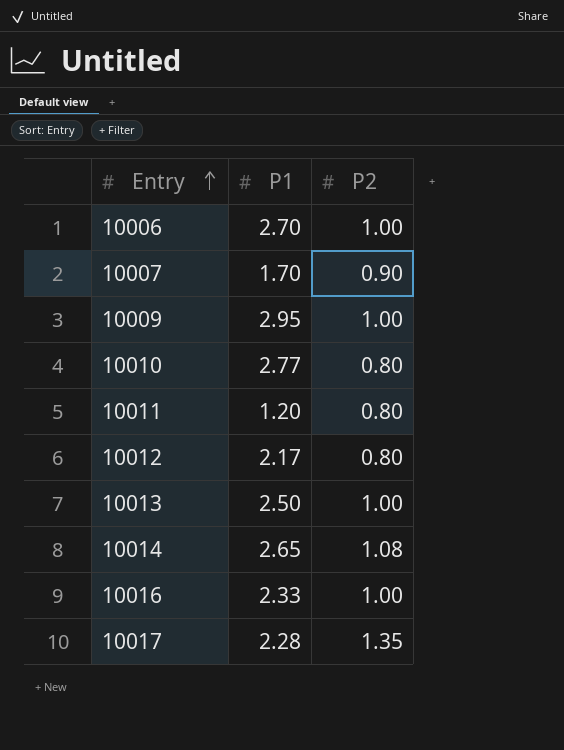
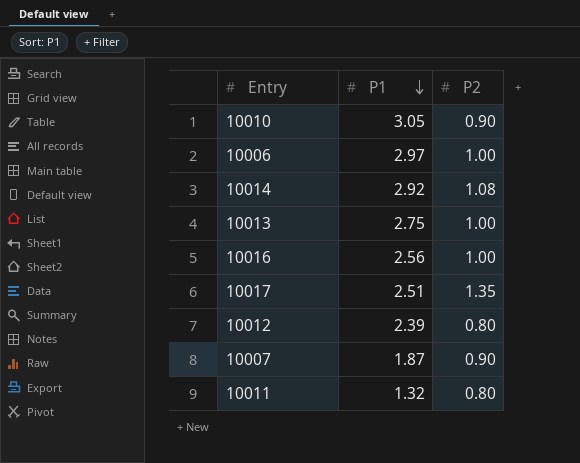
row order: Entry ascending -> P1 descending
row 10009: 2.95 | 1.00 -> none
10010 | P1: 2.77 -> 3.05
10010 | P2: 0.80 -> 0.90
10006 | P1: 2.70 -> 2.97
10014 | P1: 2.65 -> 2.92
10013 | P1: 2.50 -> 2.75
10016 | P1: 2.33 -> 2.56
10017 | P1: 2.28 -> 2.51
10012 | P1: 2.17 -> 2.39
10007 | P1: 1.70 -> 1.87
10011 | P1: 1.20 -> 1.32

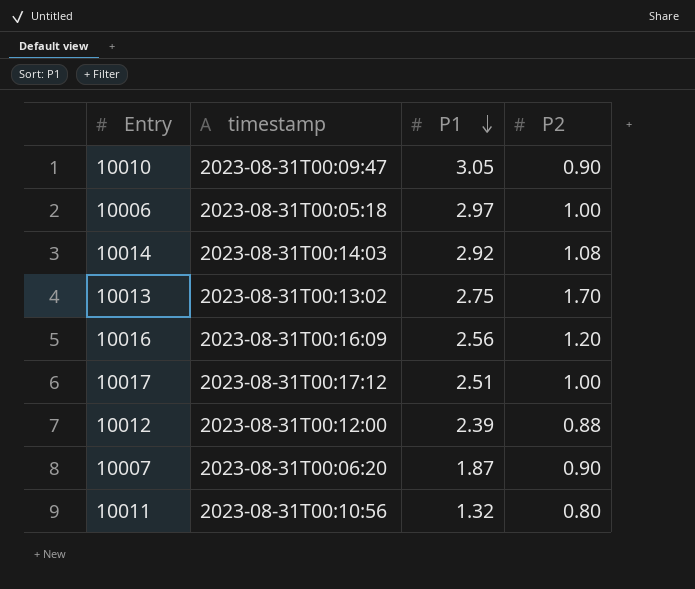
column timestamp | position: none -> 2
10013 | P2: 1.00 -> 1.70
10016 | P2: 1.00 -> 1.20
10017 | P2: 1.35 -> 1.00
10012 | P2: 0.80 -> 0.88

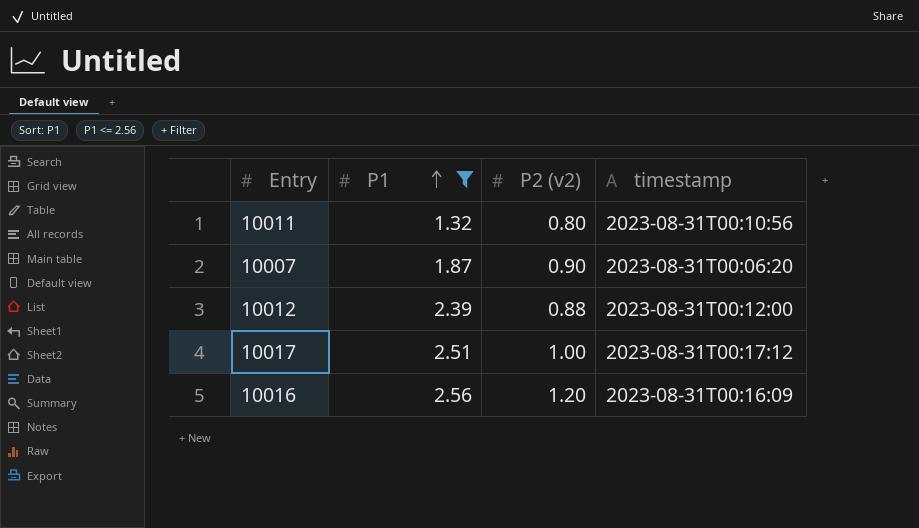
filter: none -> P1 <= 2.56
row order: P1 descending -> P1 ascending
column name: P2 -> P2 (v2)
column timestamp | position: 2 -> 4

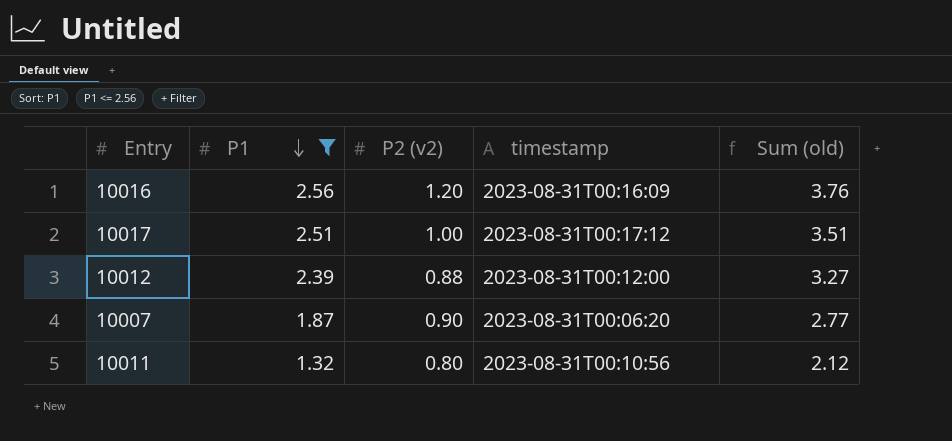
row order: P1 ascending -> P1 descending
column Sum (old) | formula: none -> [P1] + [P2 (v2)]

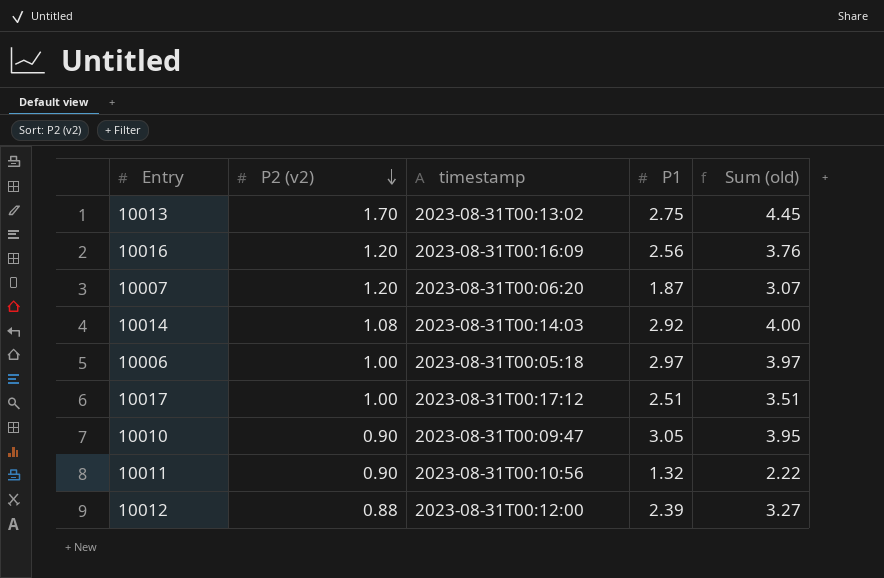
filter: P1 <= 2.56 -> none
row order: P1 descending -> P2 (v2) descending
column P1 | position: 2 -> 4
10007 | P2 (v2): 0.90 -> 1.20
10007 | Sum (old): 2.77 -> 3.07
10011 | P2 (v2): 0.80 -> 0.90
10011 | Sum (old): 2.12 -> 2.22

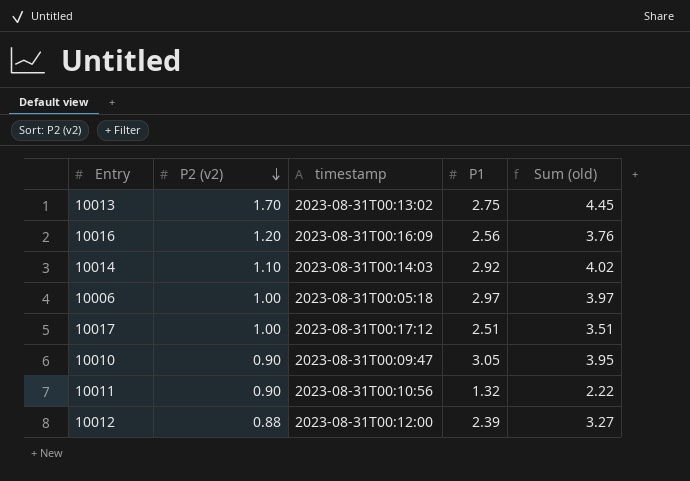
row 10007: 1.20 | 2023-08-31T00:06:20 | 1.87 | 3.07 -> none
10014 | P2 (v2): 1.08 -> 1.10
10014 | Sum (old): 4.00 -> 4.02

